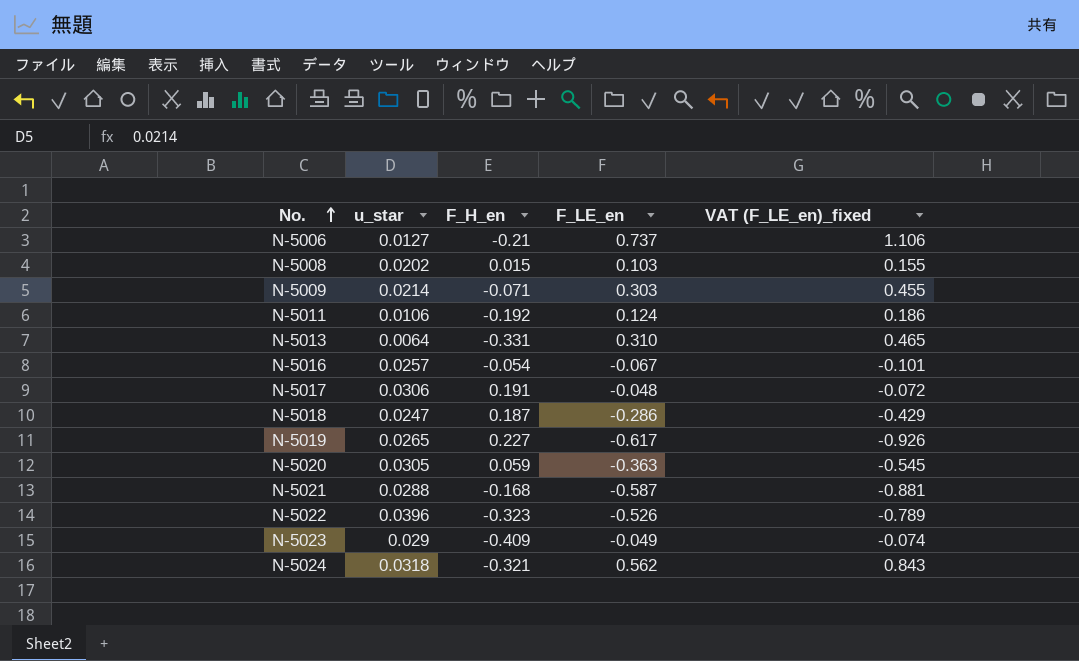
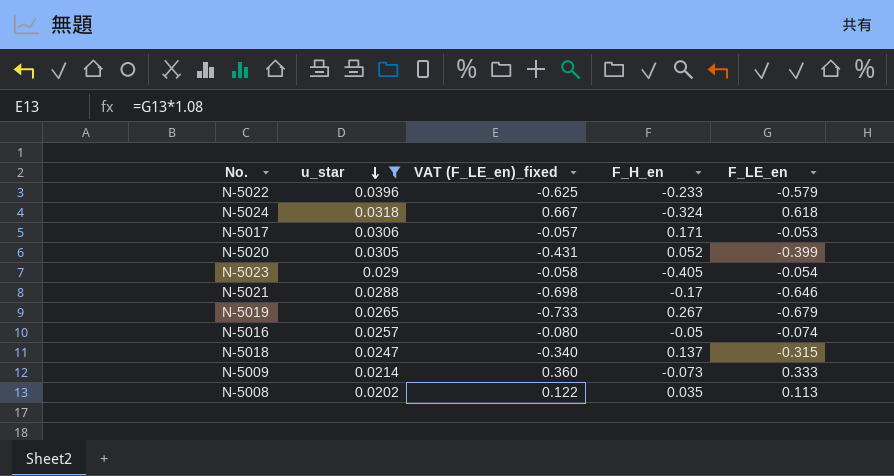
filter: none -> u_star >= 0.0202
row order: No. ascending -> u_star descending
column VAT (F_LE_en)_fixed | formula: [F_LE_en] * 1.5 -> [F_LE_en] * 1.08
column VAT (F_LE_en)_fixed | position: 5 -> 3
N-5022 | F_H_en: -0.323 -> -0.233
N-5022 | F_LE_en: -0.526 -> -0.579
N-5024 | F_H_en: -0.321 -> -0.324
N-5024 | F_LE_en: 0.562 -> 0.618
N-5017 | F_H_en: 0.191 -> 0.171
N-5017 | F_LE_en: -0.048 -> -0.053
N-5020 | F_H_en: 0.059 -> 0.052
N-5020 | F_LE_en: -0.363 -> -0.399
N-5023 | F_H_en: -0.409 -> -0.405
N-5023 | F_LE_en: -0.049 -> -0.054
N-5021 | F_H_en: -0.168 -> -0.17
N-5021 | F_LE_en: -0.587 -> -0.646
N-5019 | F_H_en: 0.227 -> 0.267
N-5019 | F_LE_en: -0.617 -> -0.679
N-5016 | F_H_en: -0.054 -> -0.05
N-5016 | F_LE_en: -0.067 -> -0.074
N-5018 | F_H_en: 0.187 -> 0.137
N-5018 | F_LE_en: -0.286 -> -0.315
N-5009 | F_H_en: -0.071 -> -0.073
N-5009 | F_LE_en: 0.303 -> 0.333
N-5008 | F_H_en: 0.015 -> 0.035
N-5008 | F_LE_en: 0.103 -> 0.113

